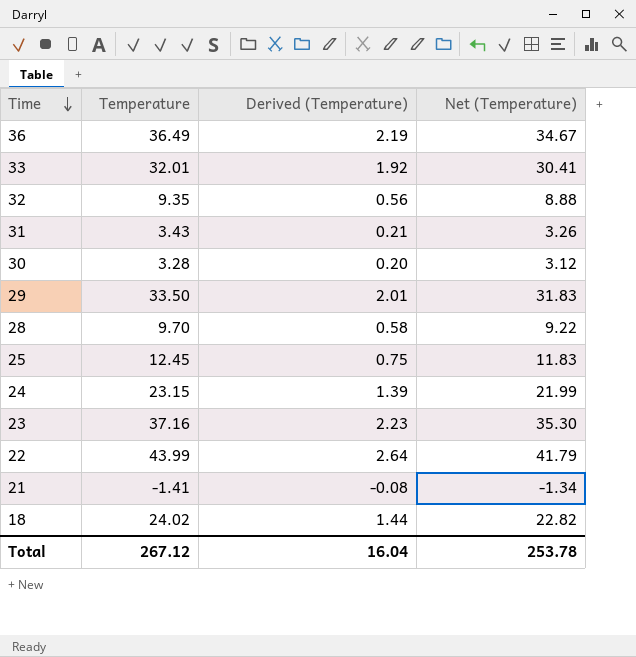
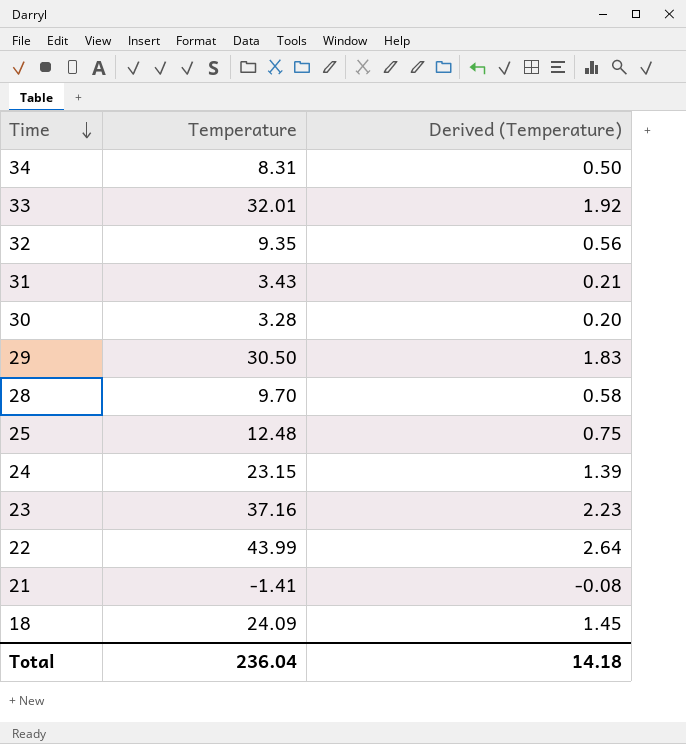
column Net (Temperature) | formula: [Temperature] * 0.95 -> none
row 36: 36.49 | 2.19 | 34.67 -> none
row 34: none -> 8.31 | 0.50
29 | Temperature: 33.50 -> 30.50
29 | Derived (Temperature): 2.01 -> 1.83
25 | Temperature: 12.45 -> 12.48
18 | Temperature: 24.02 -> 24.09
18 | Derived (Temperature): 1.44 -> 1.45
Total | Temperature: 267.12 -> 236.04
Total | Derived (Temperature): 16.04 -> 14.18

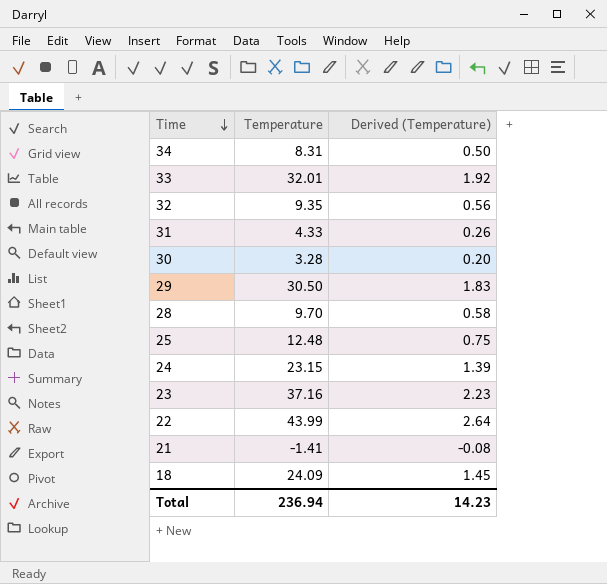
31 | Temperature: 3.43 -> 4.33
31 | Derived (Temperature): 0.21 -> 0.26
Total | Temperature: 236.04 -> 236.94
Total | Derived (Temperature): 14.18 -> 14.23

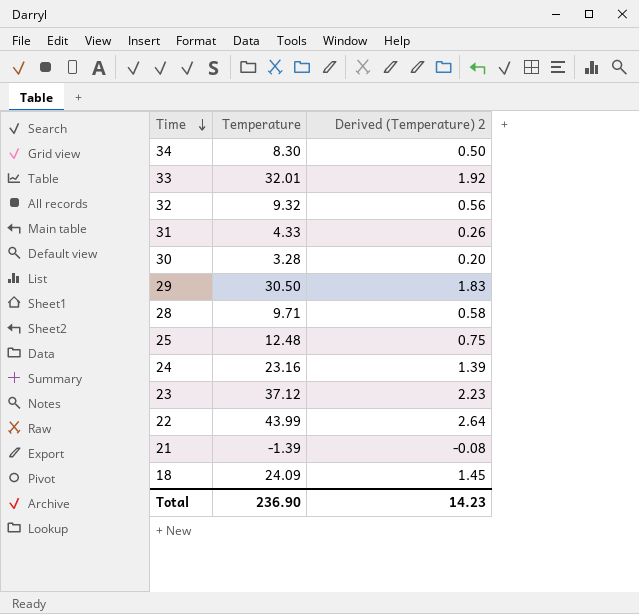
column name: Derived (Temperature) -> Derived (Temperature) 2
34 | Temperature: 8.31 -> 8.30
32 | Temperature: 9.35 -> 9.32
28 | Temperature: 9.70 -> 9.71
24 | Temperature: 23.15 -> 23.16
23 | Temperature: 37.16 -> 37.12
21 | Temperature: -1.41 -> -1.39
Total | Temperature: 236.94 -> 236.90

